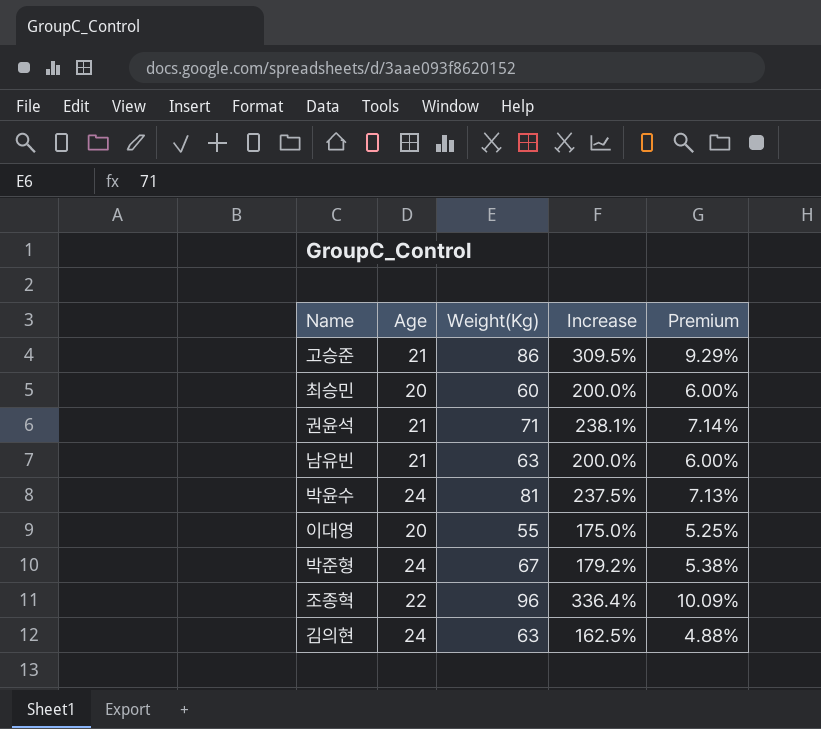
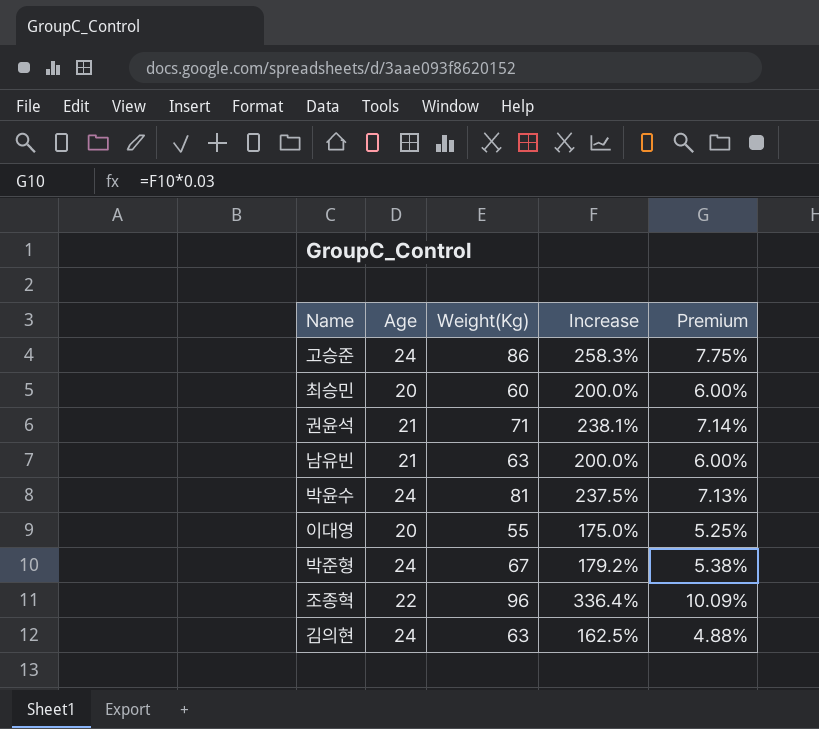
고승준 | Age: 21 -> 24
고승준 | Increase: 309.5% -> 258.3%
고승준 | Premium: 9.29% -> 7.75%

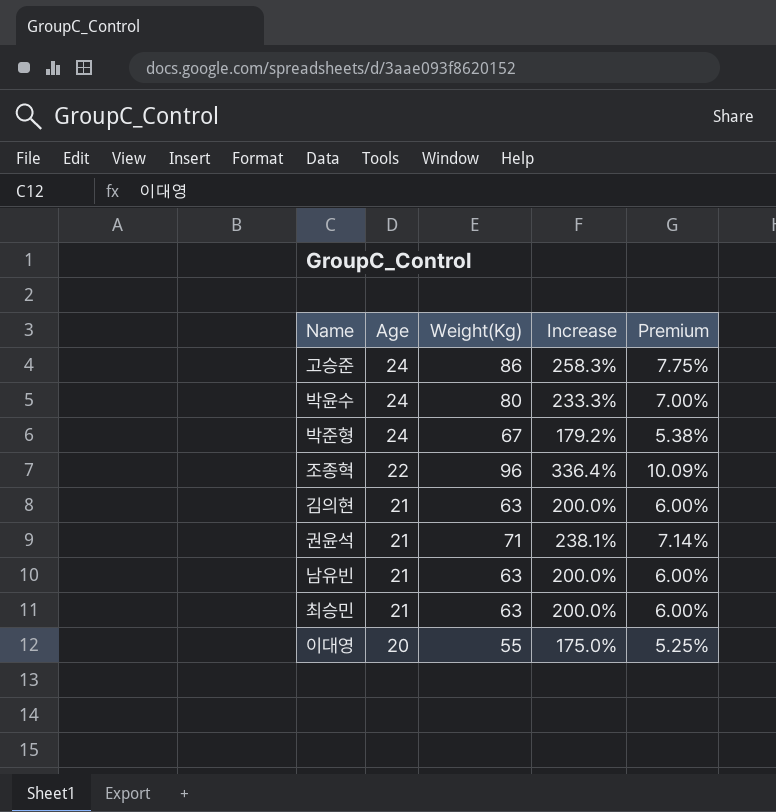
row order: none -> Age descending
박윤수 | Weight(Kg): 81 -> 80
박윤수 | Increase: 237.5% -> 233.3%
박윤수 | Premium: 7.13% -> 7.00%
김의현 | Age: 24 -> 21
김의현 | Increase: 162.5% -> 200.0%
김의현 | Premium: 4.88% -> 6.00%
최승민 | Age: 20 -> 21
최승민 | Weight(Kg): 60 -> 63

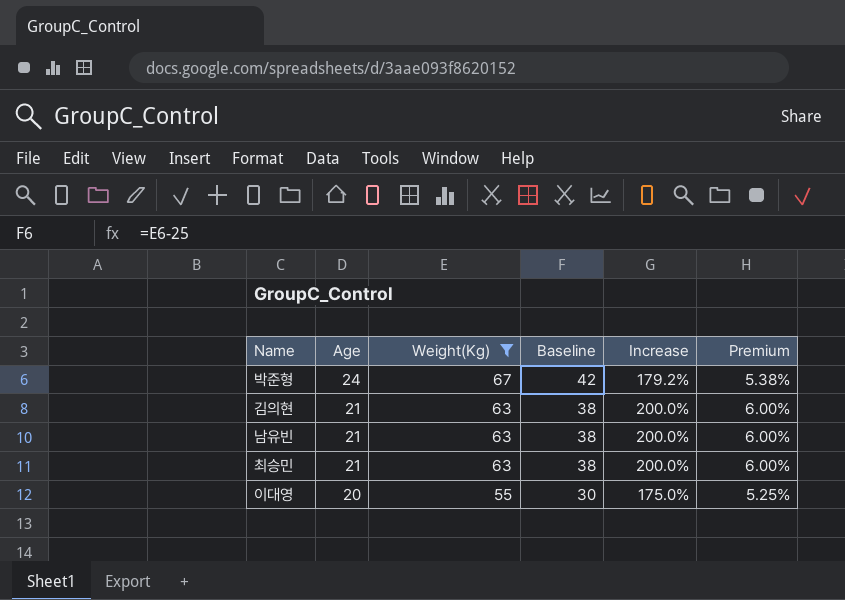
filter: none -> Weight(Kg) <= 67
column Baseline | formula: none -> [Weight(Kg)] - 25

